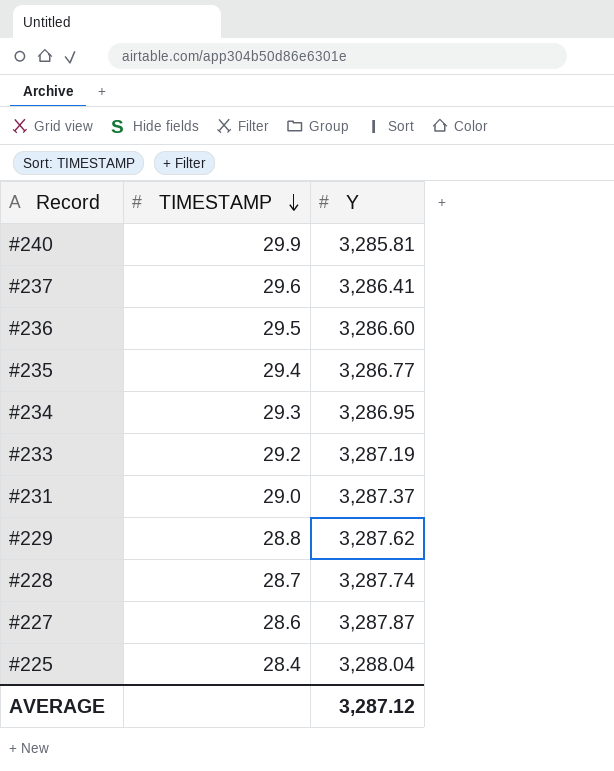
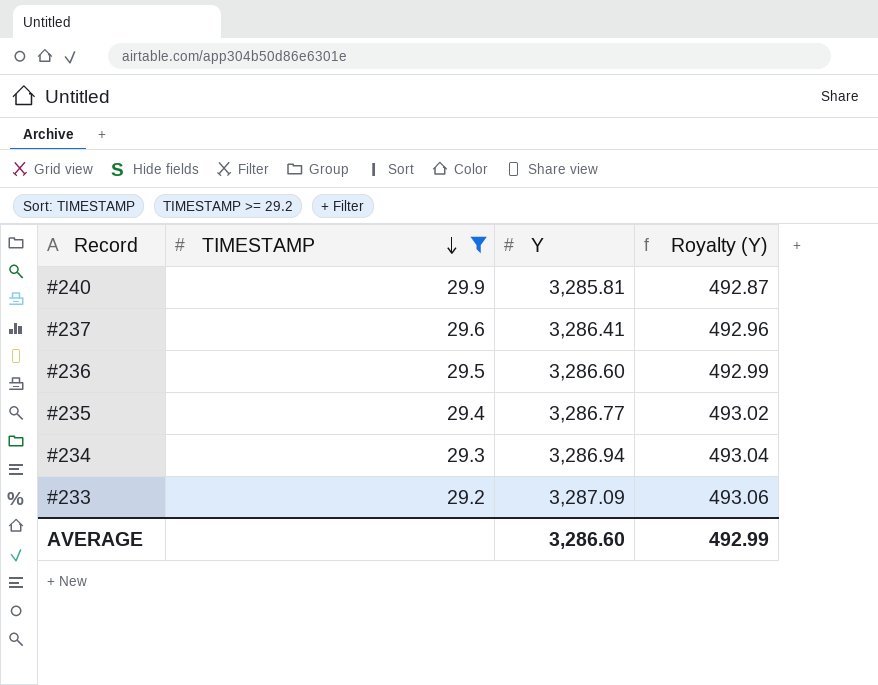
filter: none -> TIMESTAMP >= 29.2
column Royalty (Y) | formula: none -> [Y] * 0.15
#234 | Y: 3,286.95 -> 3,286.94
#233 | Y: 3,287.19 -> 3,287.09
AVERAGE | Y: 3,287.12 -> 3,286.60

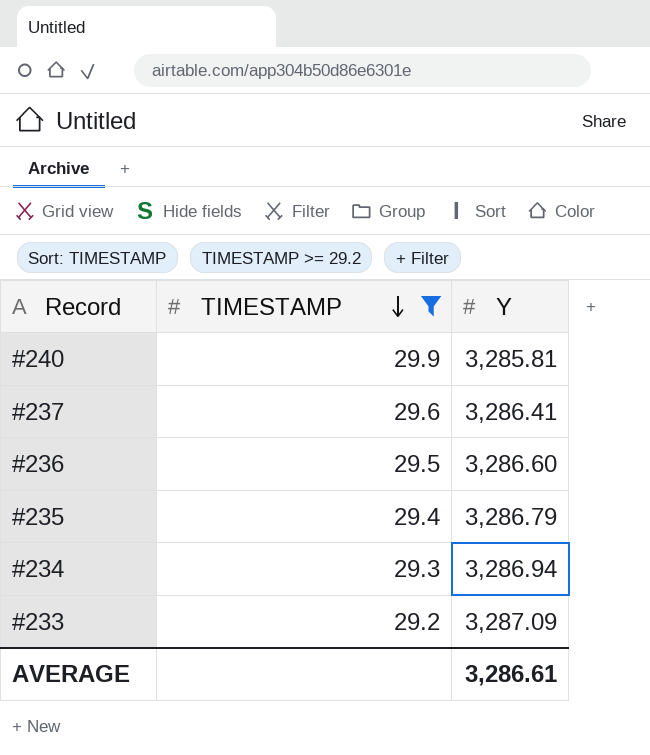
column Royalty (Y) | formula: [Y] * 0.15 -> none
#235 | Y: 3,286.77 -> 3,286.79
AVERAGE | Y: 3,286.60 -> 3,286.61

